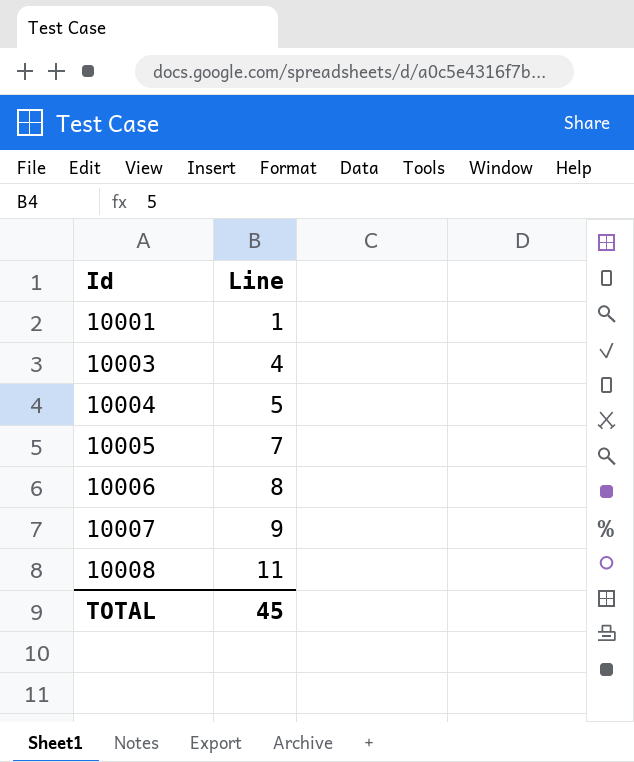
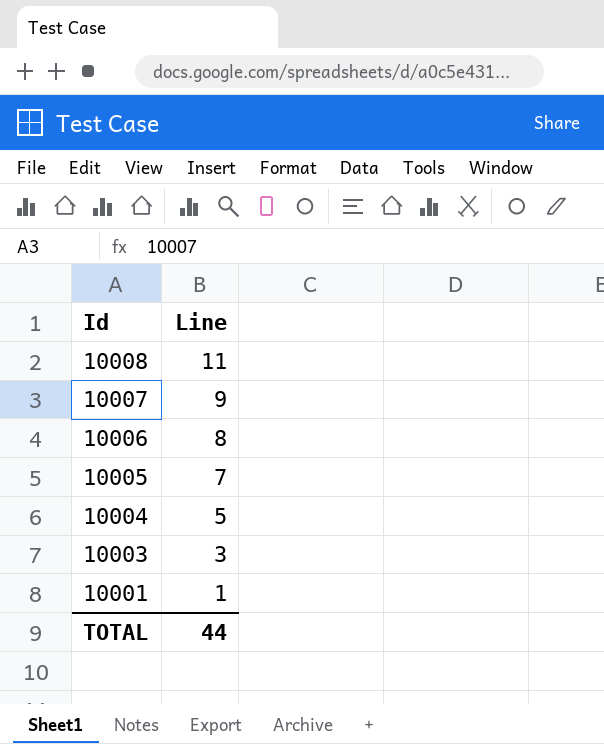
row order: Id ascending -> Id descending
10003 | Line: 4 -> 3
TOTAL | Line: 45 -> 44

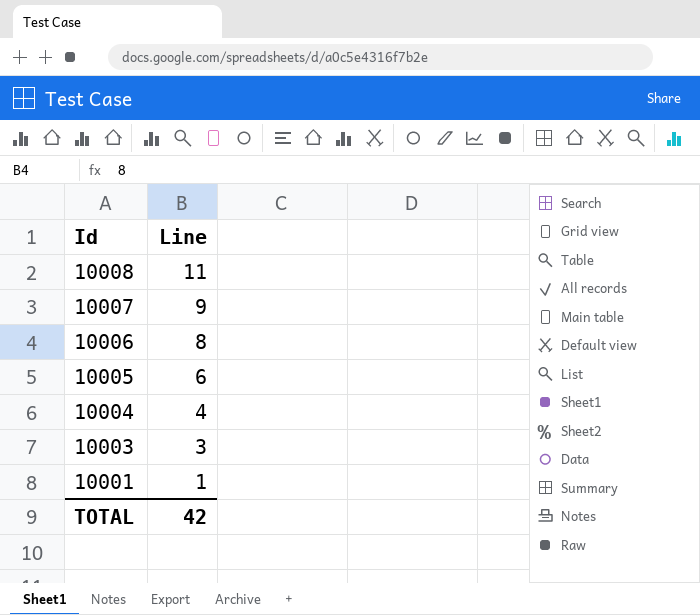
10005 | Line: 7 -> 6
10004 | Line: 5 -> 4
TOTAL | Line: 44 -> 42

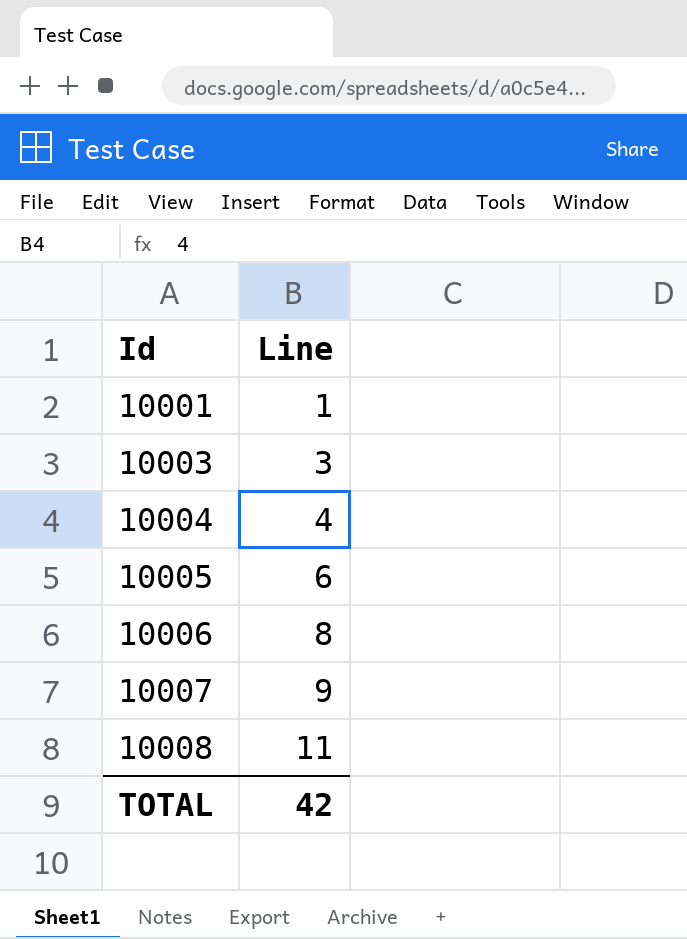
row order: Id descending -> Id ascending

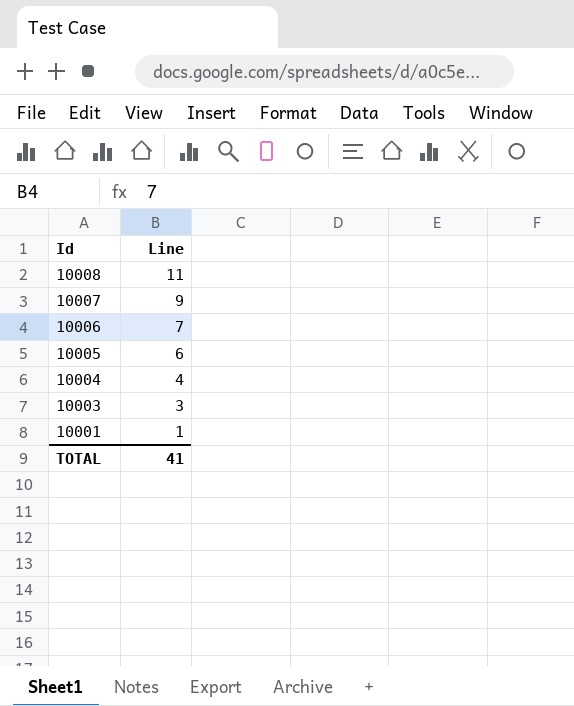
row order: Id ascending -> Id descending
10006 | Line: 8 -> 7
TOTAL | Line: 42 -> 41

